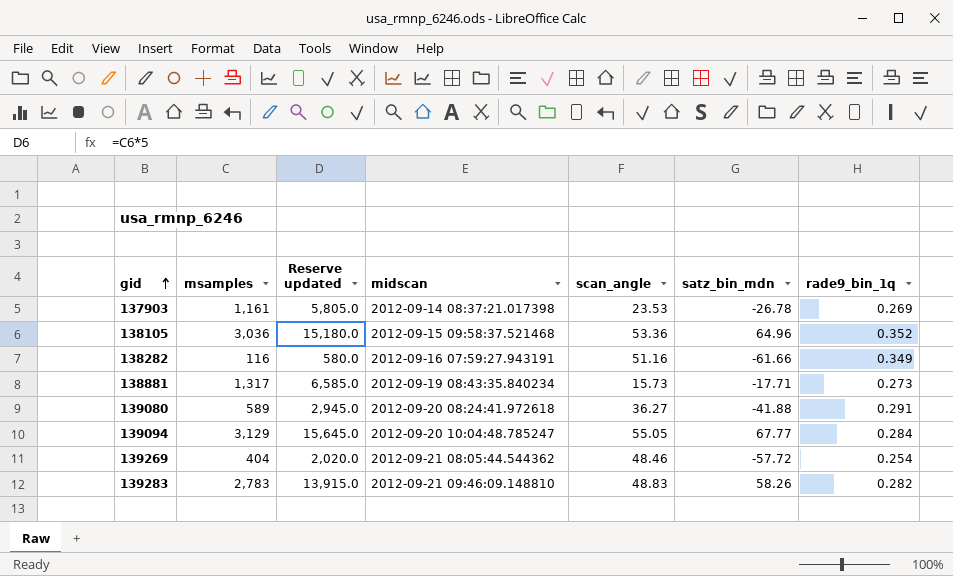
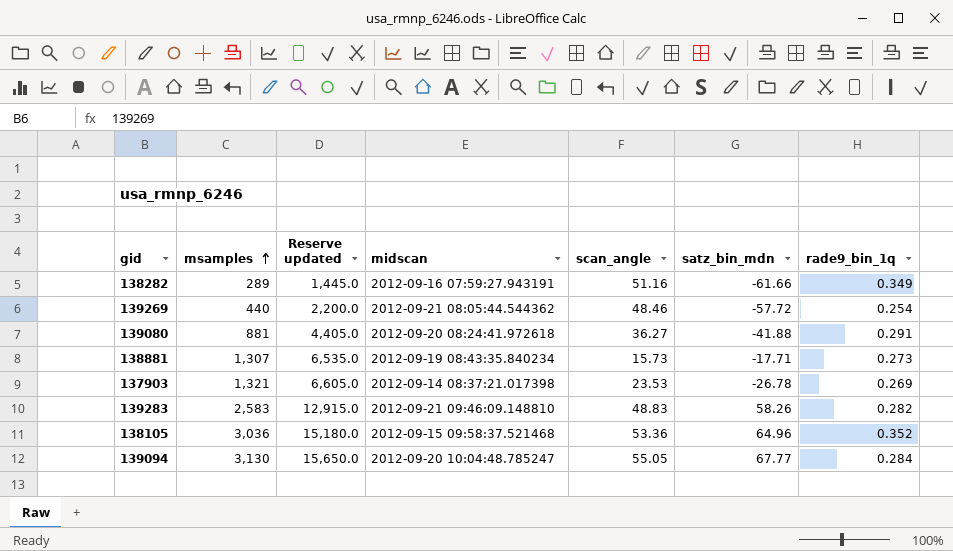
row order: gid ascending -> msamples ascending
138282 | msamples: 116 -> 289
138282 | Reserve updated: 580.0 -> 1,445.0
139269 | msamples: 404 -> 440
139269 | Reserve updated: 2,020.0 -> 2,200.0
139080 | msamples: 589 -> 881
139080 | Reserve updated: 2,945.0 -> 4,405.0
138881 | msamples: 1,317 -> 1,307
138881 | Reserve updated: 6,585.0 -> 6,535.0
137903 | msamples: 1,161 -> 1,321
137903 | Reserve updated: 5,805.0 -> 6,605.0
139283 | msamples: 2,783 -> 2,583
139283 | Reserve updated: 13,915.0 -> 12,915.0
139094 | msamples: 3,129 -> 3,130
139094 | Reserve updated: 15,645.0 -> 15,650.0

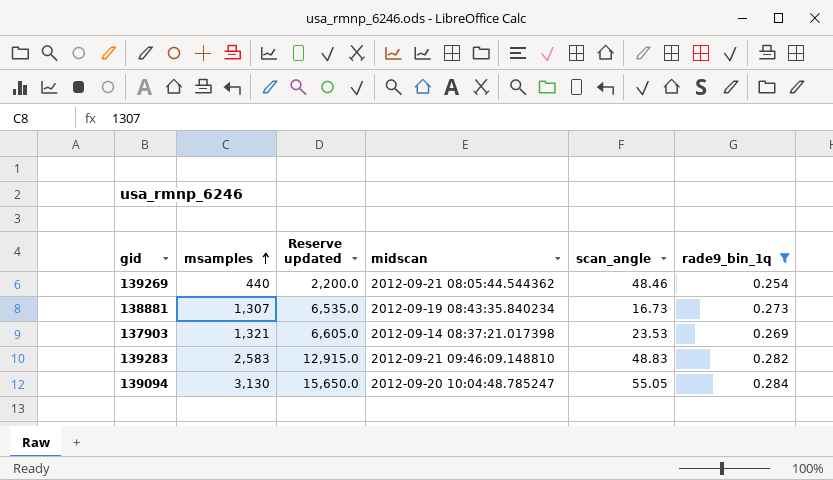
filter: none -> rade9_bin_1q <= 0.284
column satz_bin_mdn | position: 6 -> none
138881 | scan_angle: 15.73 -> 16.73

